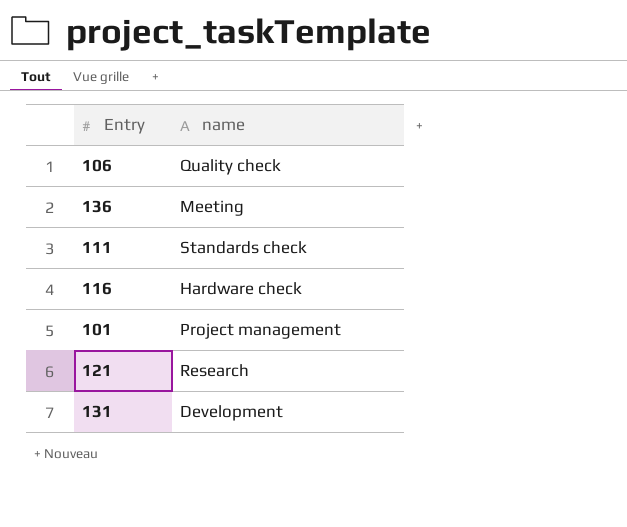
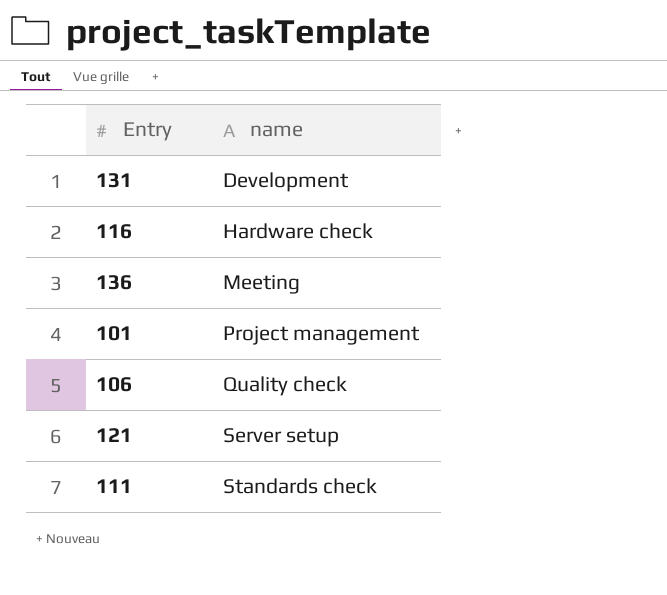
row order: none -> name ascending
121 | name: Research -> Server setup

